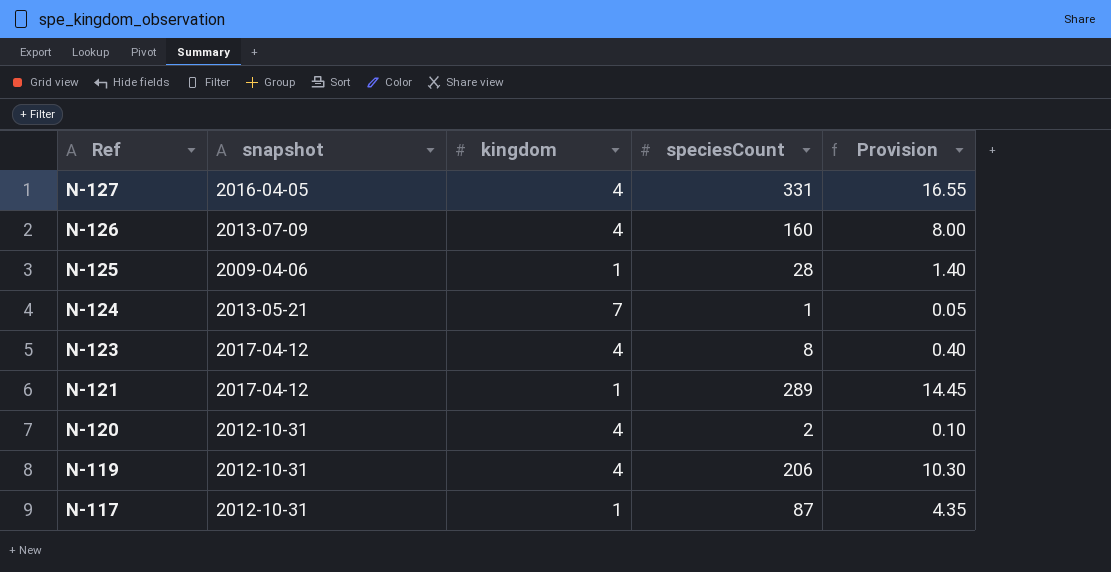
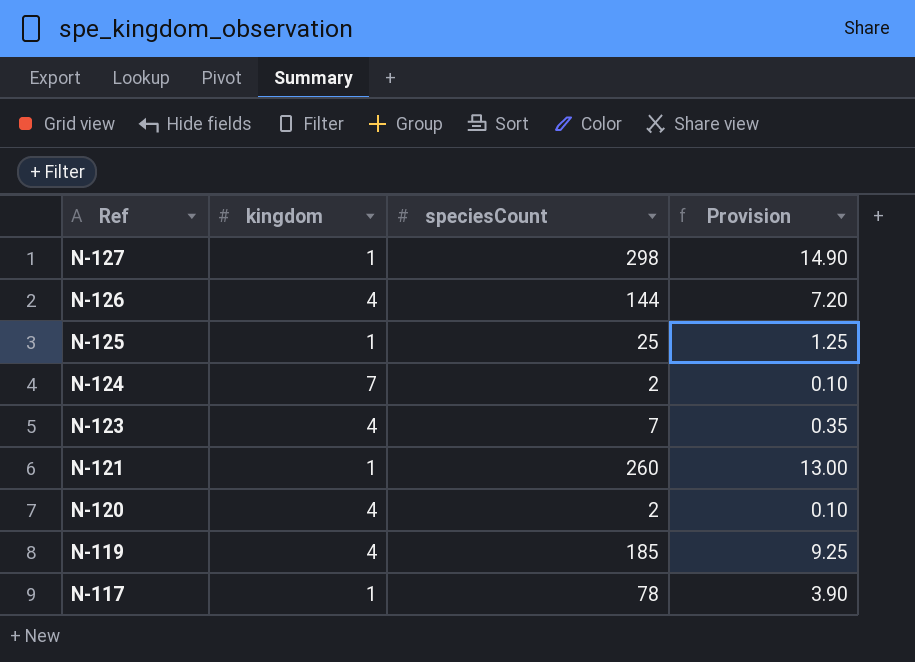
column snapshot | position: 2 -> none
N-127 | kingdom: 4 -> 1
N-127 | speciesCount: 331 -> 298
N-127 | Provision: 16.55 -> 14.90
N-126 | speciesCount: 160 -> 144
N-126 | Provision: 8.00 -> 7.20
N-125 | speciesCount: 28 -> 25
N-125 | Provision: 1.40 -> 1.25
N-124 | speciesCount: 1 -> 2
N-124 | Provision: 0.05 -> 0.10
N-123 | speciesCount: 8 -> 7
N-123 | Provision: 0.40 -> 0.35
N-121 | speciesCount: 289 -> 260
N-121 | Provision: 14.45 -> 13.00
N-119 | speciesCount: 206 -> 185
N-119 | Provision: 10.30 -> 9.25
N-117 | speciesCount: 87 -> 78
N-117 | Provision: 4.35 -> 3.90

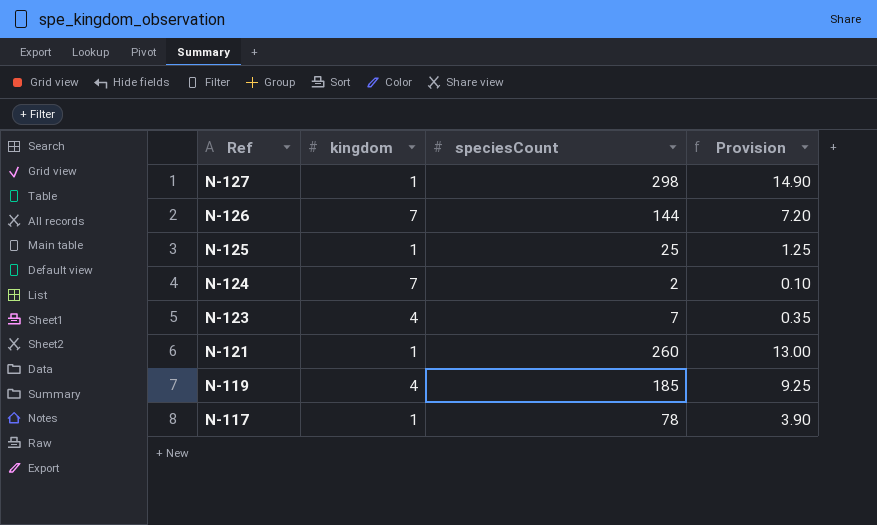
row N-120: 4 | 2 | 0.10 -> none
N-126 | kingdom: 4 -> 7

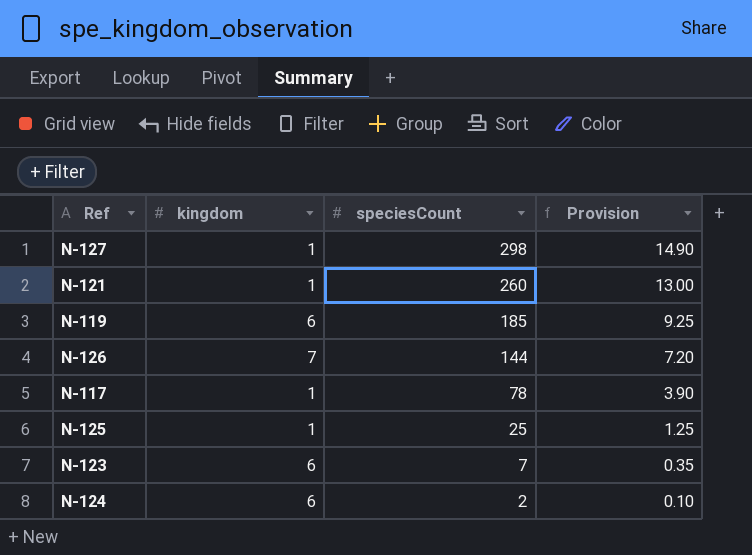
row order: Ref descending -> speciesCount descending
N-119 | kingdom: 4 -> 6
N-123 | kingdom: 4 -> 6
N-124 | kingdom: 7 -> 6

